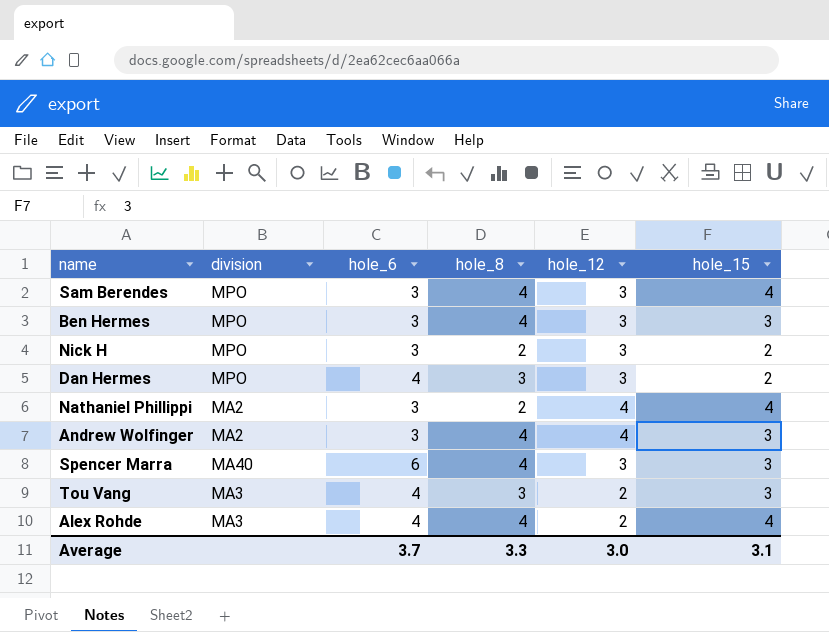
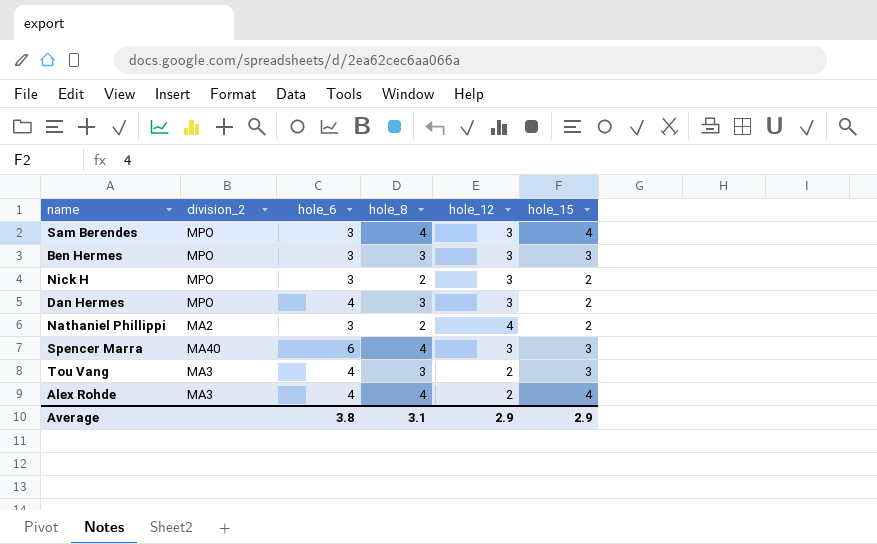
column name: division -> division_2
row Andrew Wolfinger: MA2 | 3 | 4 | 4 | 3 -> none
Ben Hermes | hole_8: 4 -> 3
Nathaniel Phillippi | hole_15: 4 -> 2
Average | hole_6: 3.7 -> 3.8
Average | hole_8: 3.3 -> 3.1
Average | hole_12: 3.0 -> 2.9
Average | hole_15: 3.1 -> 2.9

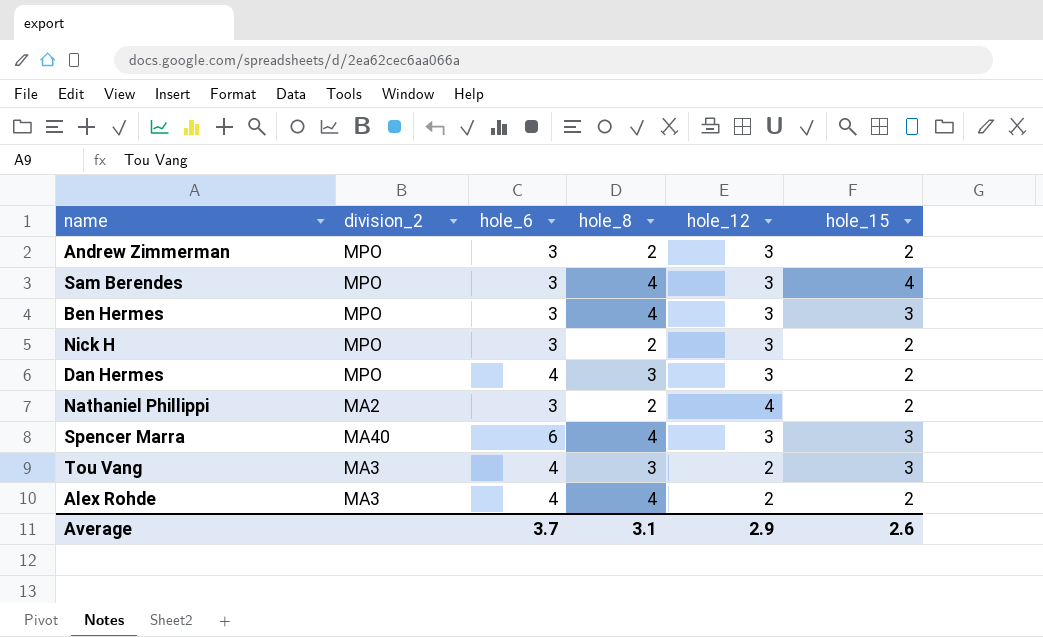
row Andrew Zimmerman: none -> MPO | 3 | 2 | 3 | 2
Ben Hermes | hole_8: 3 -> 4
Alex Rohde | hole_15: 4 -> 2
Average | hole_6: 3.8 -> 3.7
Average | hole_15: 2.9 -> 2.6

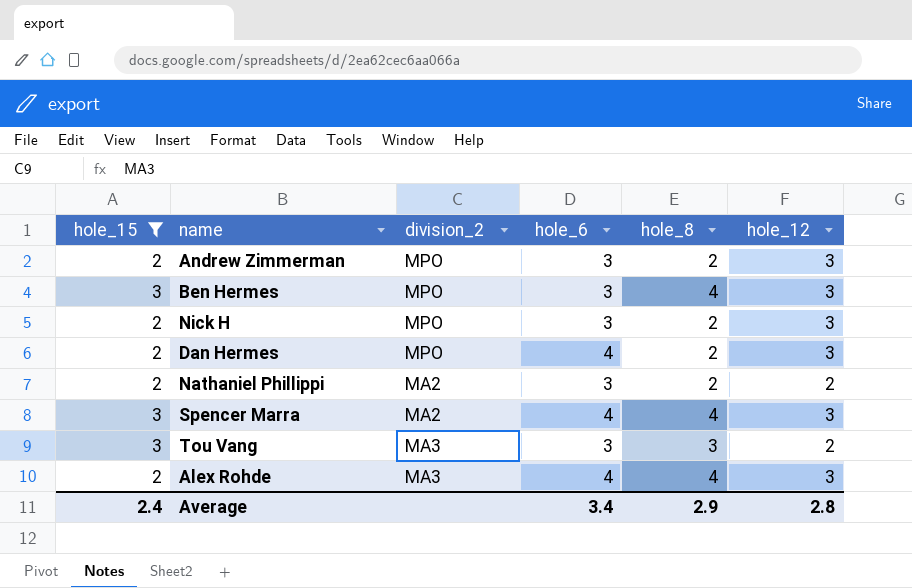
filter: none -> hole_15 != 4
column hole_15 | position: 6 -> 1
Dan Hermes | hole_8: 3 -> 2
Nathaniel Phillippi | hole_12: 4 -> 2
Spencer Marra | division_2: MA40 -> MA2
Spencer Marra | hole_6: 6 -> 4
Tou Vang | hole_6: 4 -> 3
Alex Rohde | hole_12: 2 -> 3
Average | hole_15: 2.6 -> 2.4
Average | hole_6: 3.7 -> 3.4
Average | hole_8: 3.1 -> 2.9
Average | hole_12: 2.9 -> 2.8

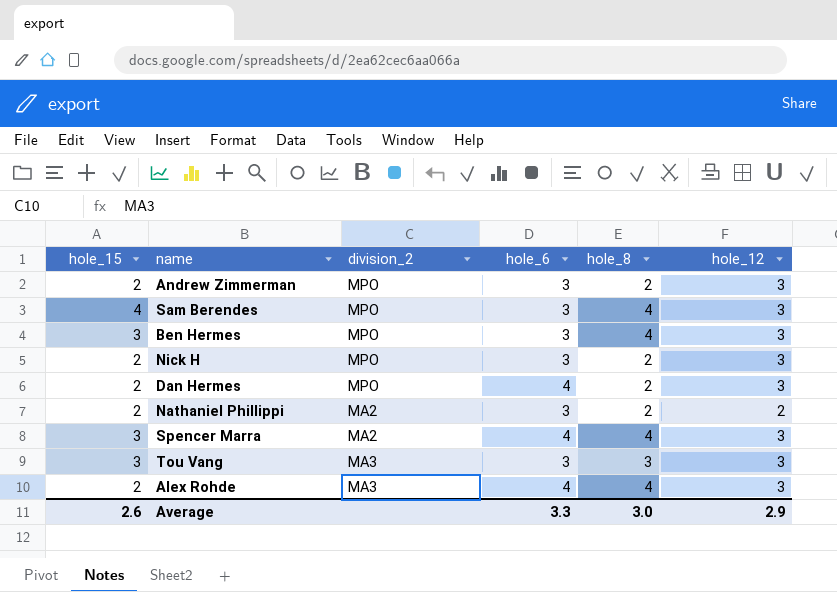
filter: hole_15 != 4 -> none
Tou Vang | hole_12: 2 -> 3
Average | hole_15: 2.4 -> 2.6
Average | hole_6: 3.4 -> 3.3
Average | hole_8: 2.9 -> 3.0
Average | hole_12: 2.8 -> 2.9

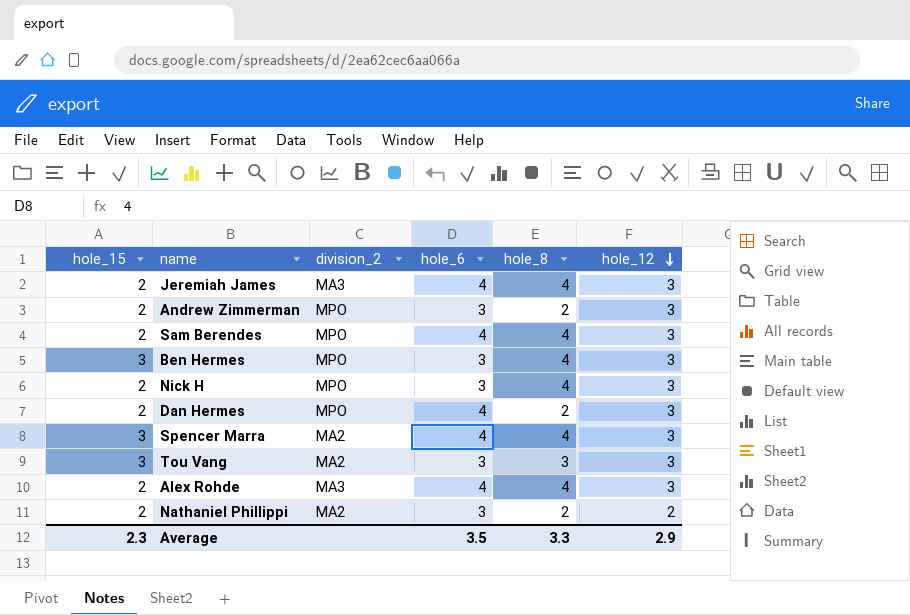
row order: none -> hole_12 descending
row Jeremiah James: none -> 2 | MA3 | 4 | 4 | 3
Sam Berendes | hole_15: 4 -> 2
Sam Berendes | hole_6: 3 -> 4
Nick H | hole_8: 2 -> 4
Tou Vang | division_2: MA3 -> MA2
Average | hole_15: 2.6 -> 2.3
Average | hole_6: 3.3 -> 3.5
Average | hole_8: 3.0 -> 3.3

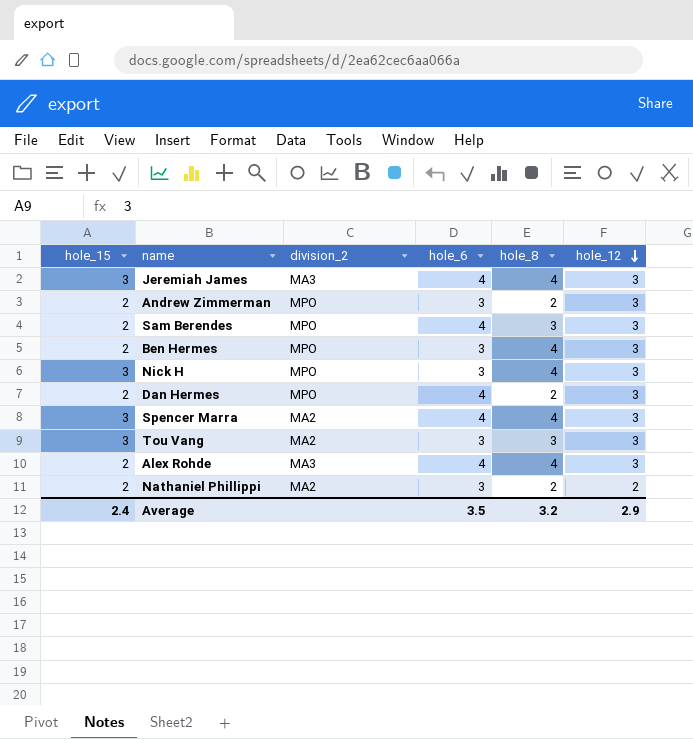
Jeremiah James | hole_15: 2 -> 3
Sam Berendes | hole_8: 4 -> 3
Ben Hermes | hole_15: 3 -> 2
Nick H | hole_15: 2 -> 3
Average | hole_15: 2.3 -> 2.4
Average | hole_8: 3.3 -> 3.2

